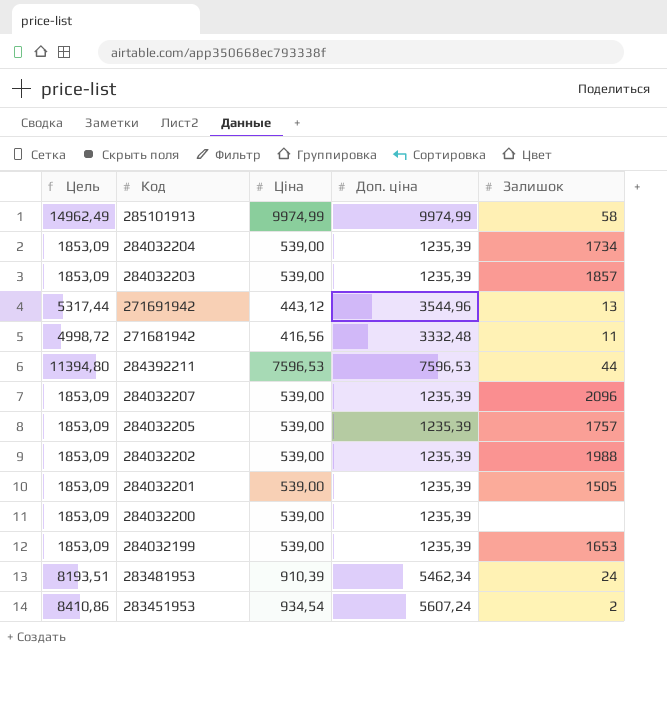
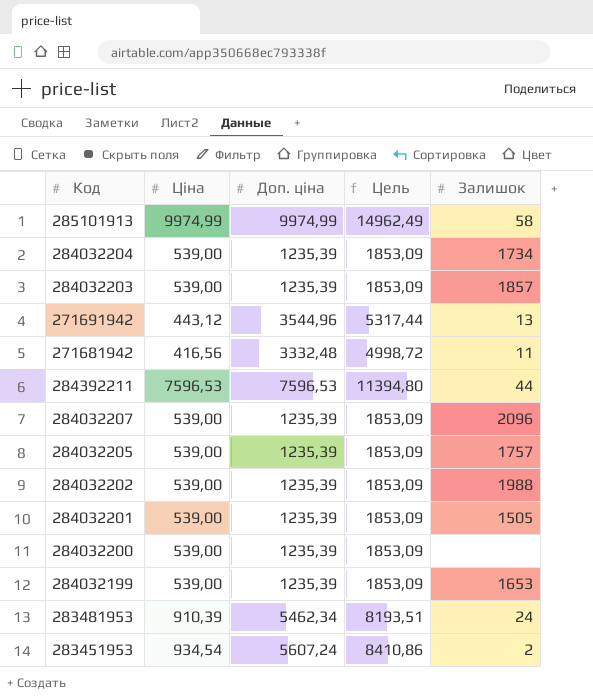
column Цель | position: 1 -> 4

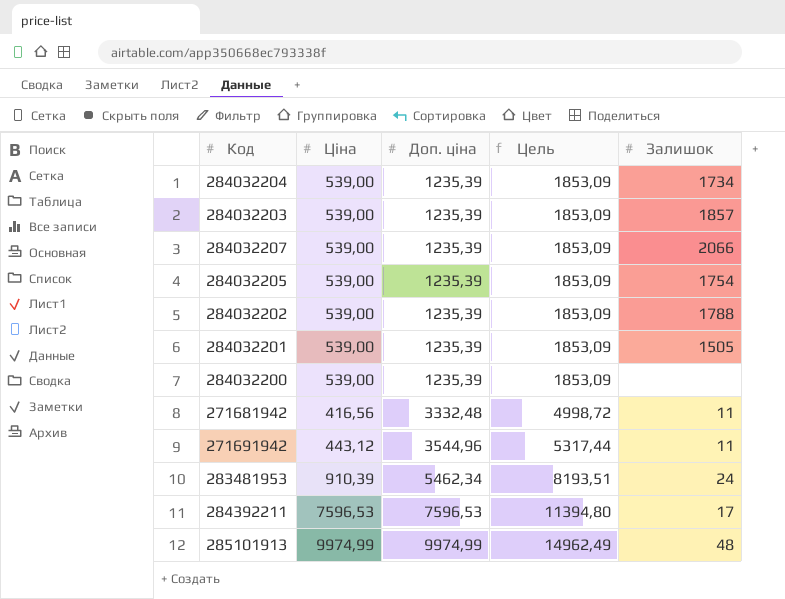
row order: none -> Доп. ціна ascending
row 284032199: 539,00 | 1235,39 | 1853,09 | 1653 -> none
row 283451953: 934,54 | 5607,24 | 8410,86 | 2 -> none
284032207 | Залишок: 2096 -> 2066
284032205 | Залишок: 1757 -> 1754
284032202 | Залишок: 1988 -> 1788
271691942 | Залишок: 13 -> 11
284392211 | Залишок: 44 -> 17
285101913 | Залишок: 58 -> 48

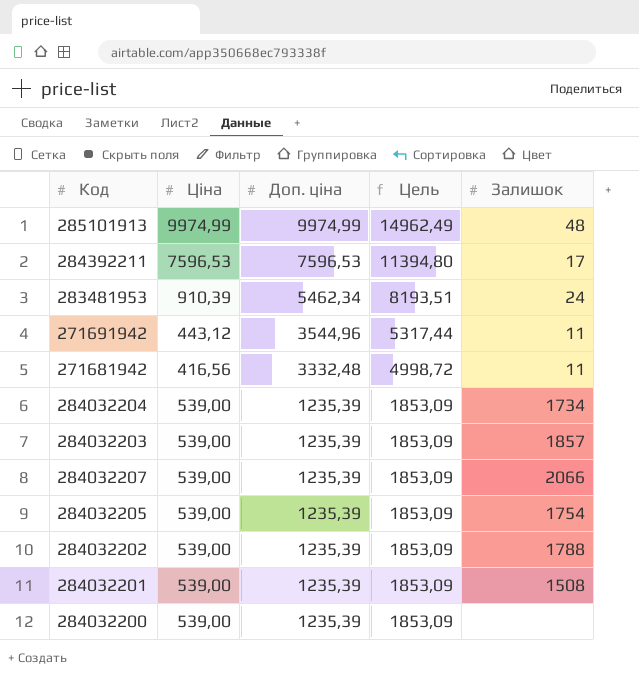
row order: Доп. ціна ascending -> Доп. ціна descending
284032201 | Залишок: 1505 -> 1508

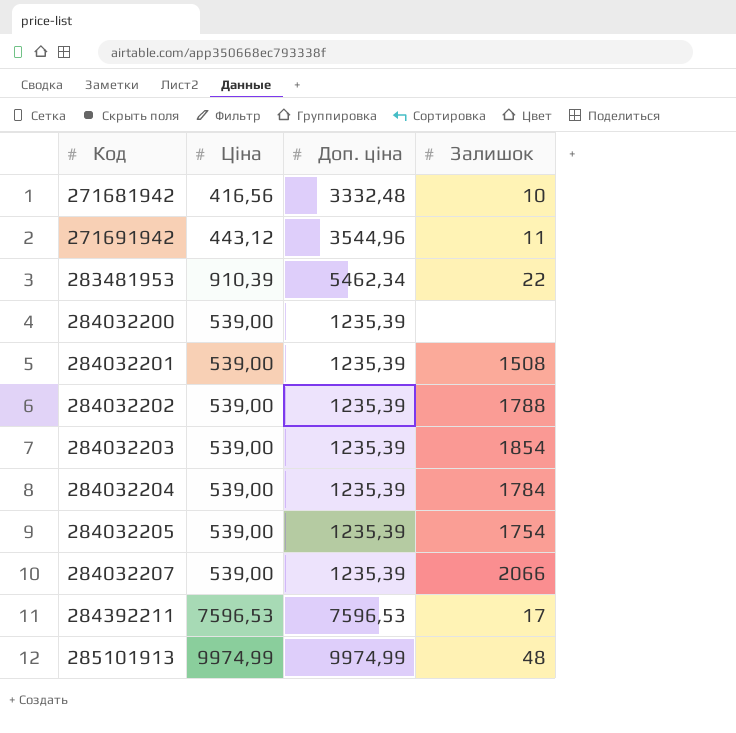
row order: Доп. ціна descending -> Код ascending
column Цель | formula: [Доп. ціна] * 1,5 -> none
271681942 | Залишок: 11 -> 10
283481953 | Залишок: 24 -> 22
284032203 | Залишок: 1857 -> 1854
284032204 | Залишок: 1734 -> 1784

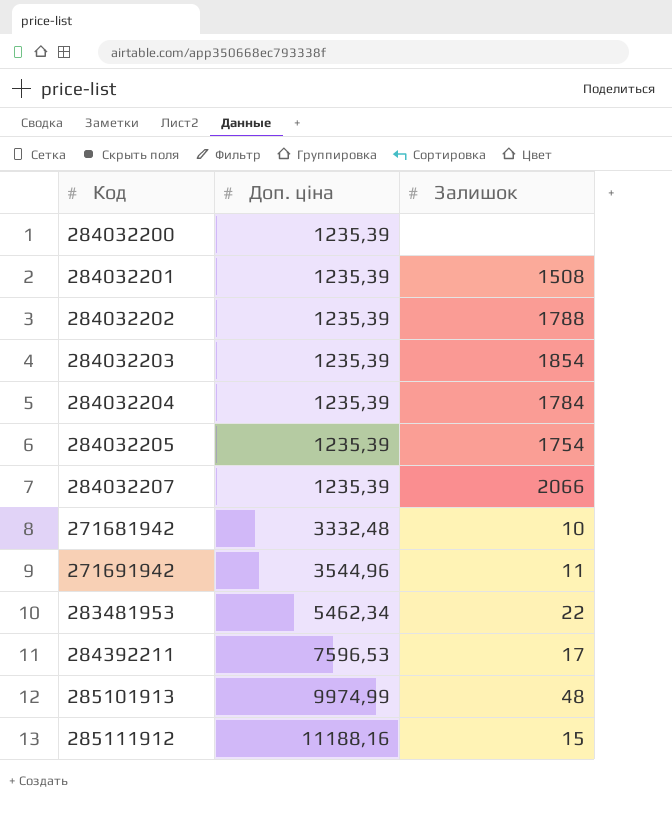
row order: Код ascending -> Доп. ціна ascending
column Ціна | position: 2 -> none
row 285111912: none -> 11188,16 | 15

